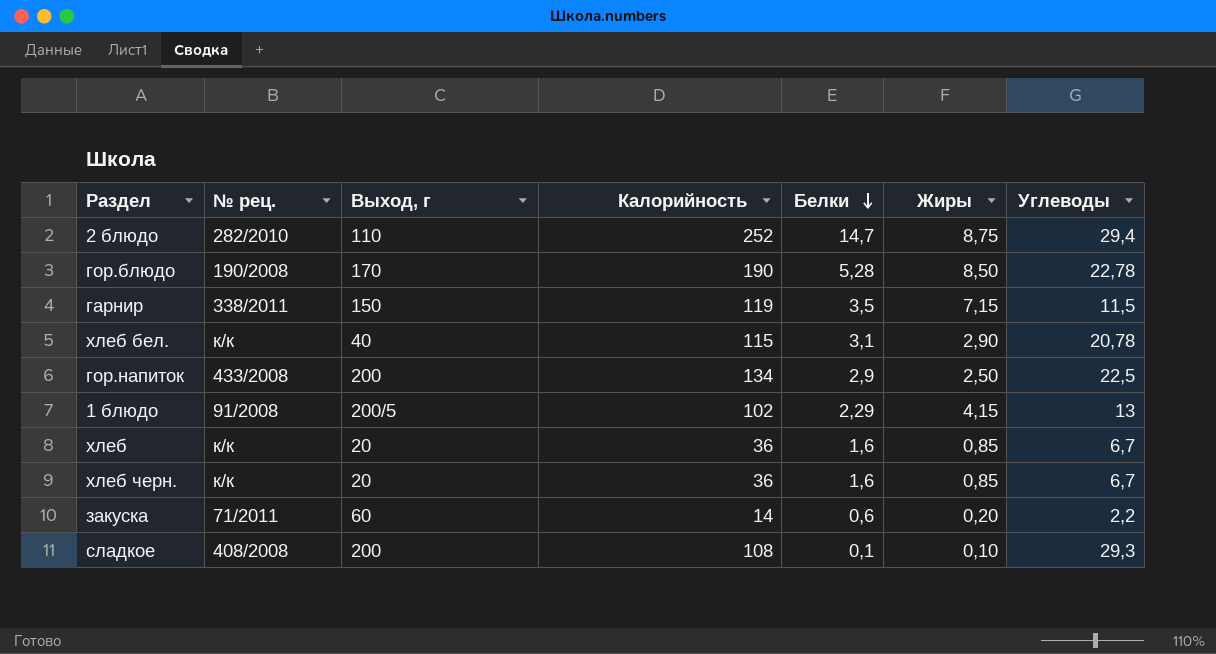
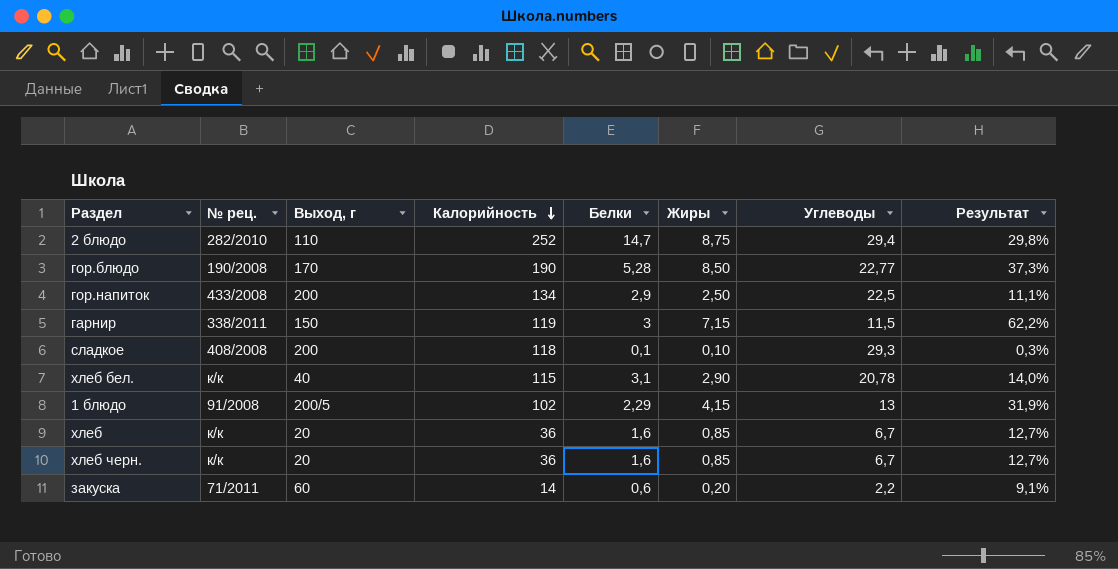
row order: Белки descending -> Калорийность descending
column Результат | formula: none -> [Жиры] / [Углеводы]
гор.блюдо | Углеводы: 22,78 -> 22,77
гарнир | Белки: 3,5 -> 3
сладкое | Калорийность: 108 -> 118

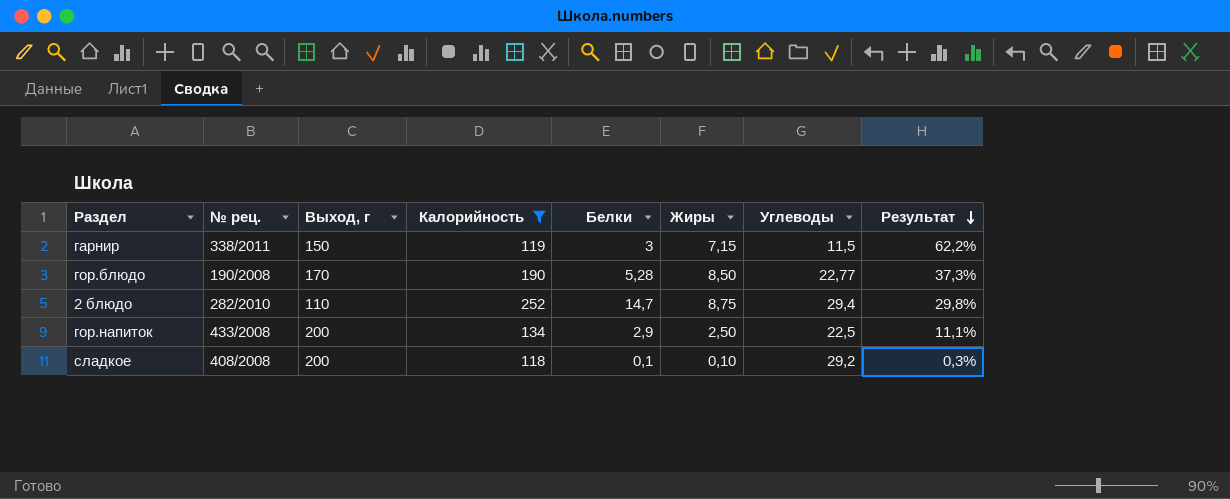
filter: none -> Калорийность >= 118
row order: Калорийность descending -> Результат descending
сладкое | Углеводы: 29,3 -> 29,2

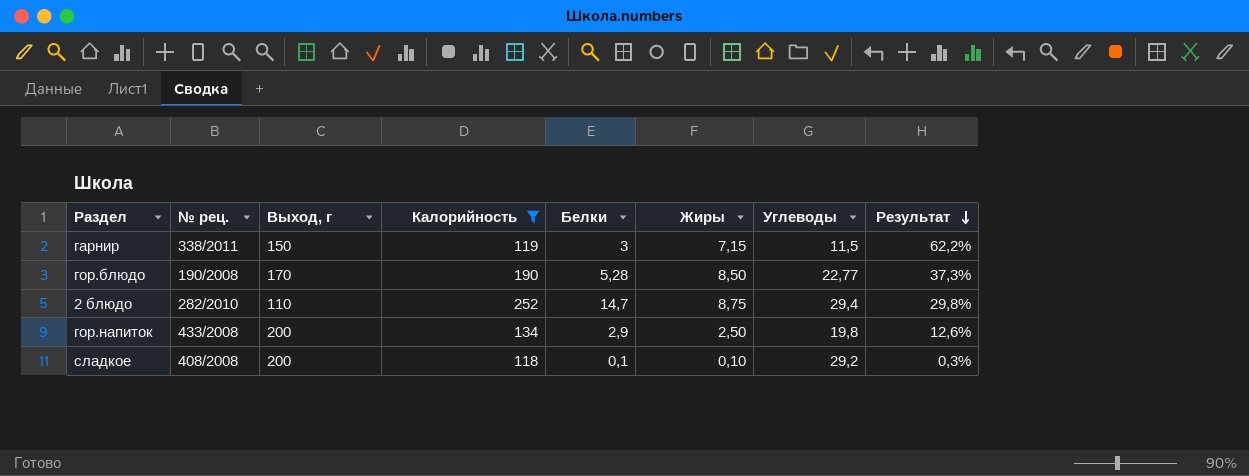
гор.напиток | Углеводы: 22,5 -> 19,8
гор.напиток | Результат: 11,1% -> 12,6%

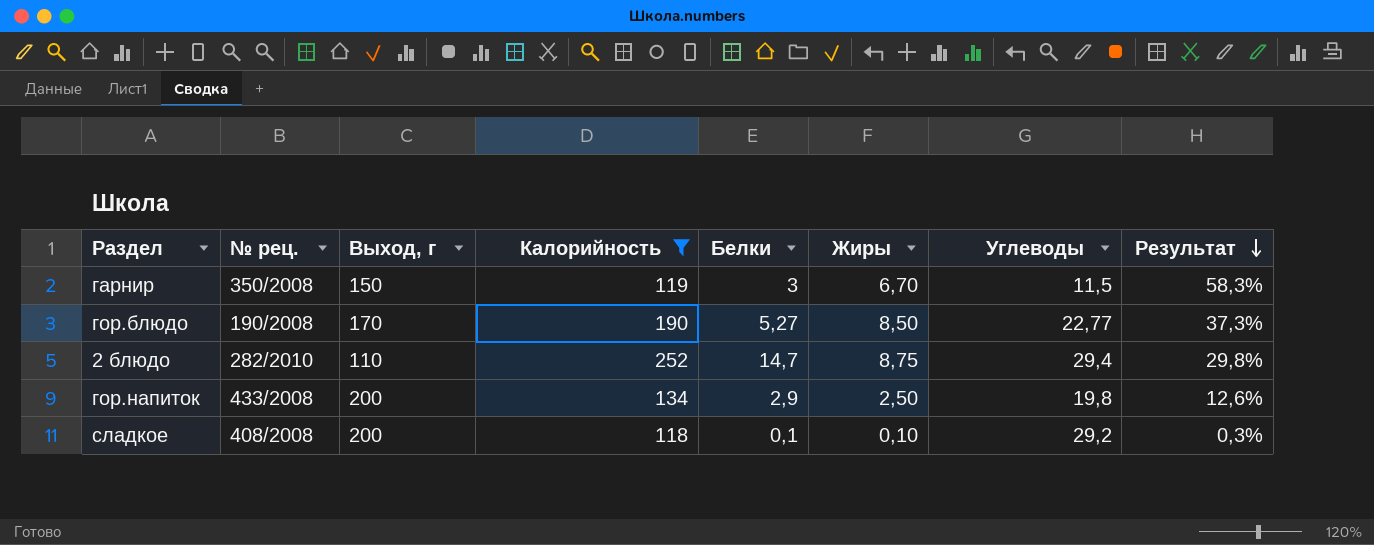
гарнир | № рец.: 338/2011 -> 350/2008
гарнир | Жиры: 7,15 -> 6,70
гарнир | Результат: 62,2% -> 58,3%
гор.блюдо | Белки: 5,28 -> 5,27

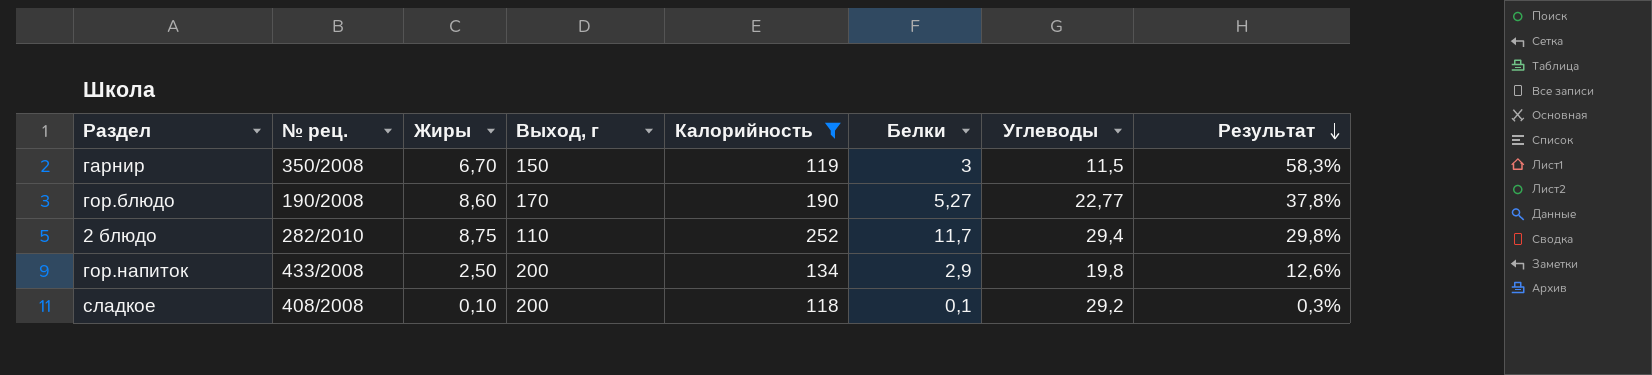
column Жиры | position: 6 -> 3
гор.блюдо | Жиры: 8,50 -> 8,60
гор.блюдо | Результат: 37,3% -> 37,8%
2 блюдо | Белки: 14,7 -> 11,7

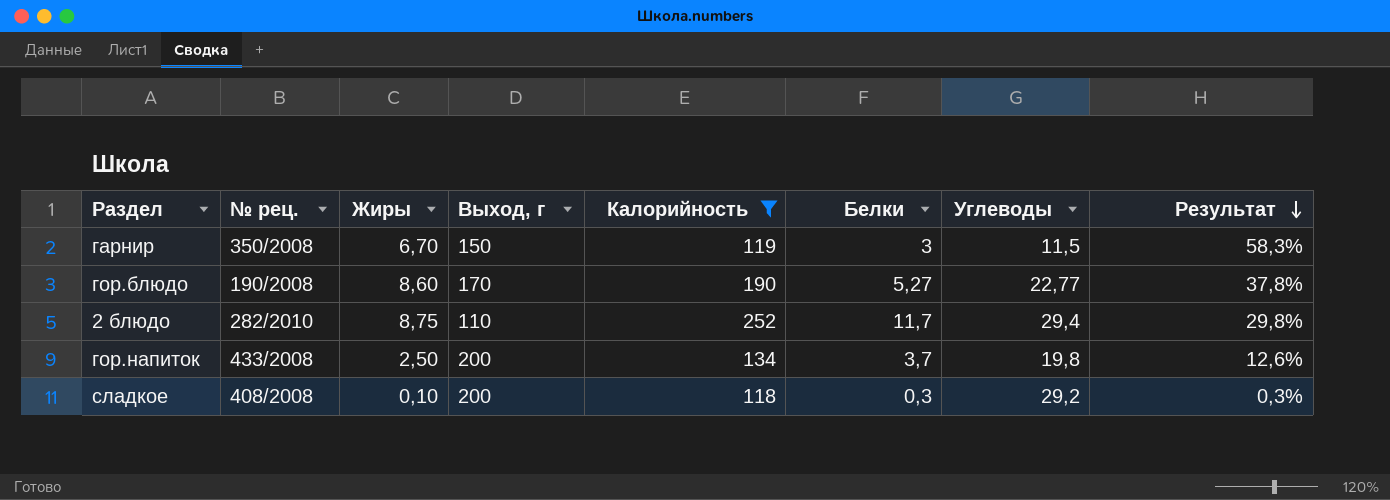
гор.напиток | Белки: 2,9 -> 3,7
сладкое | Белки: 0,1 -> 0,3

